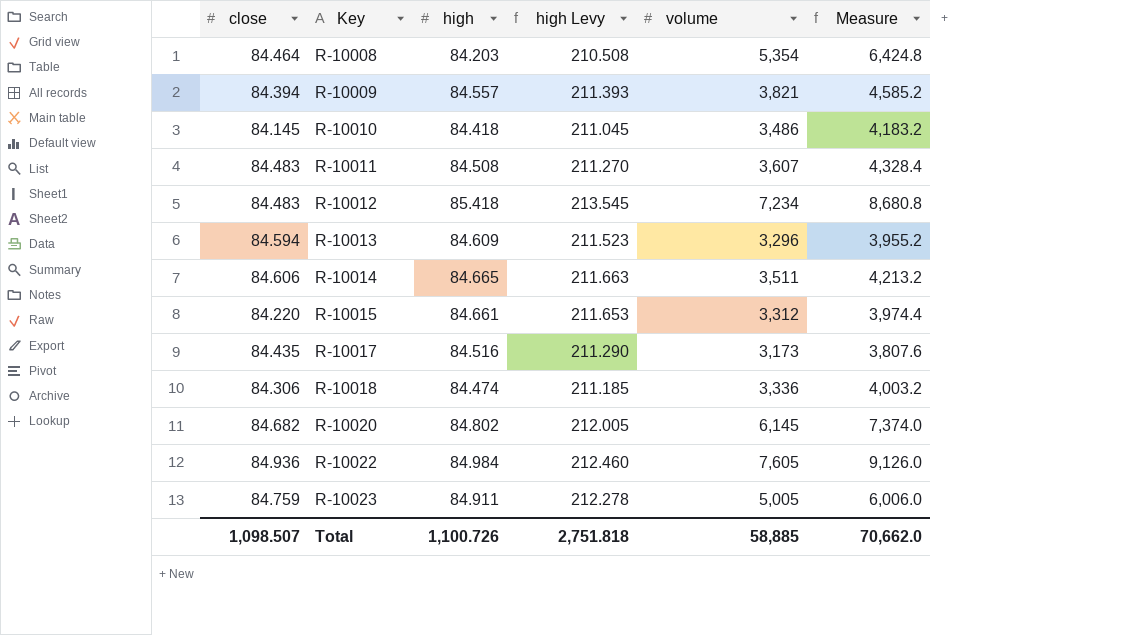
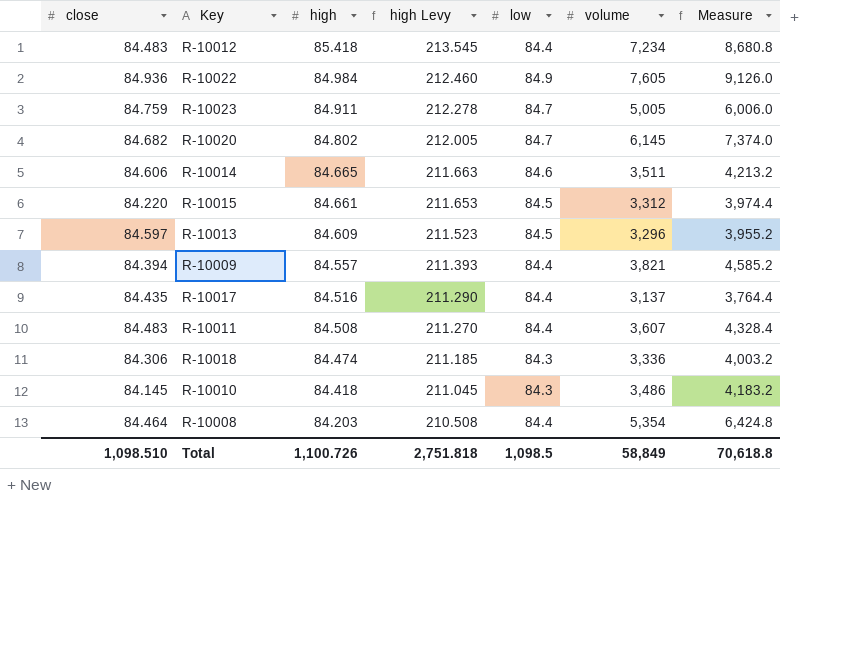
row order: Key ascending -> high descending
column low | position: none -> 5
R-10013 | close: 84.594 -> 84.597
R-10017 | volume: 3,173 -> 3,137
R-10017 | Measure: 3,807.6 -> 3,764.4
Total | close: 1,098.507 -> 1,098.510
Total | volume: 58,885 -> 58,849
Total | Measure: 70,662.0 -> 70,618.8

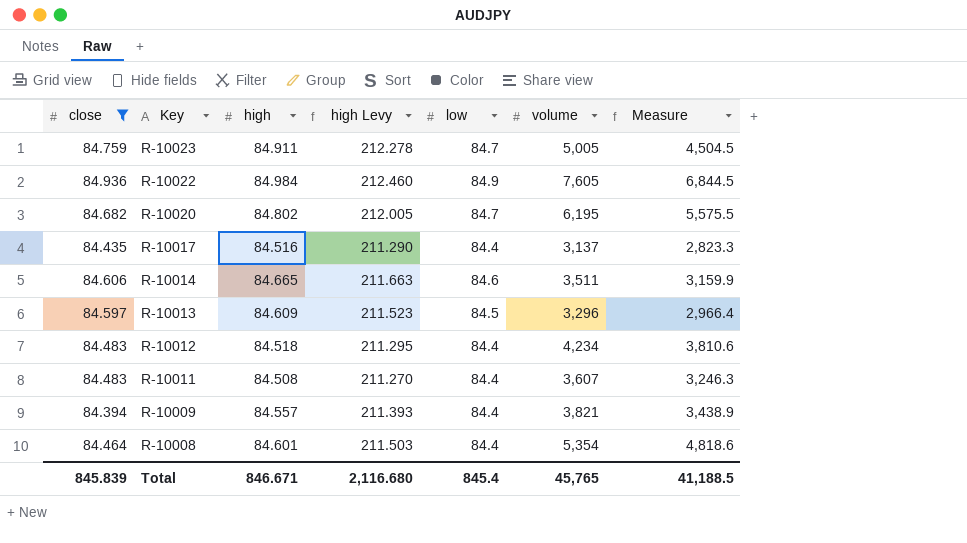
filter: none -> close >= 84.394
row order: high descending -> Key descending
column Measure | formula: [volume] * 1.2 -> [volume] * 0.9
R-10020 | volume: 6,145 -> 6,195
R-10012 | high: 85.418 -> 84.518
R-10012 | high Levy: 213.545 -> 211.295
R-10012 | volume: 7,234 -> 4,234
R-10008 | high: 84.203 -> 84.601
R-10008 | high Levy: 210.508 -> 211.503
Total | close: 1,098.510 -> 845.839
Total | high: 1,100.726 -> 846.671
Total | high Levy: 2,751.818 -> 2,116.680
Total | low: 1,098.5 -> 845.4
Total | volume: 58,849 -> 45,765
Total | Measure: 70,618.8 -> 41,188.5

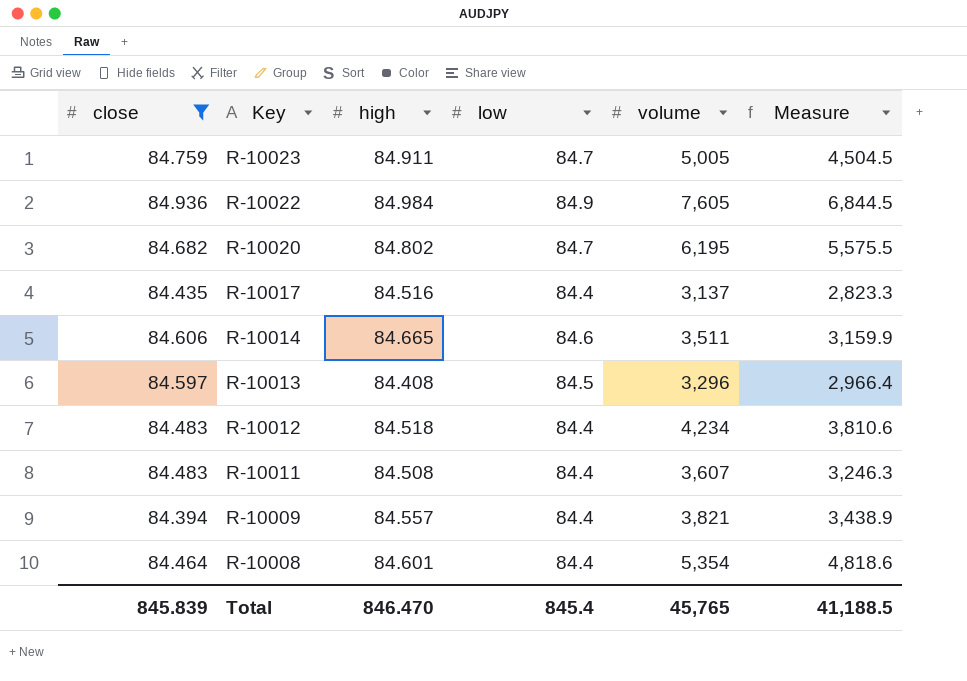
column high Levy | formula: [high] * 2.5 -> none
R-10013 | high: 84.609 -> 84.408
Total | high: 846.671 -> 846.470

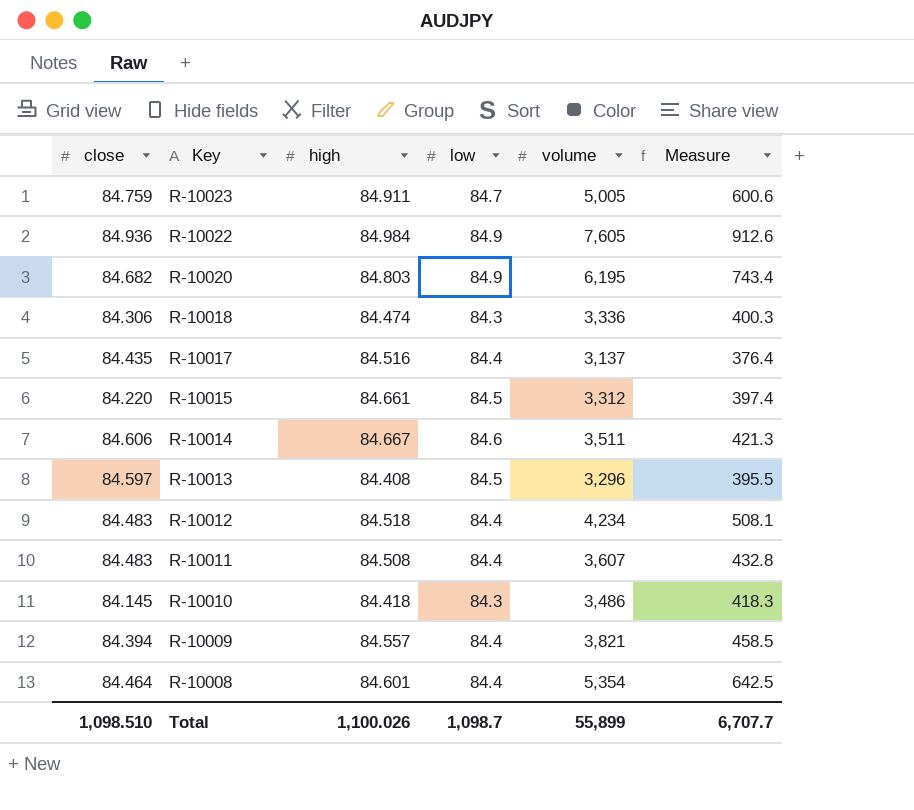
filter: close >= 84.394 -> none
column Measure | formula: [volume] * 0.9 -> [volume] * 0.12
R-10020 | high: 84.802 -> 84.803
R-10020 | low: 84.7 -> 84.9
R-10014 | high: 84.665 -> 84.667
Total | close: 845.839 -> 1,098.510
Total | high: 846.470 -> 1,100.026
Total | low: 845.4 -> 1,098.7
Total | volume: 45,765 -> 55,899
Total | Measure: 41,188.5 -> 6,707.7

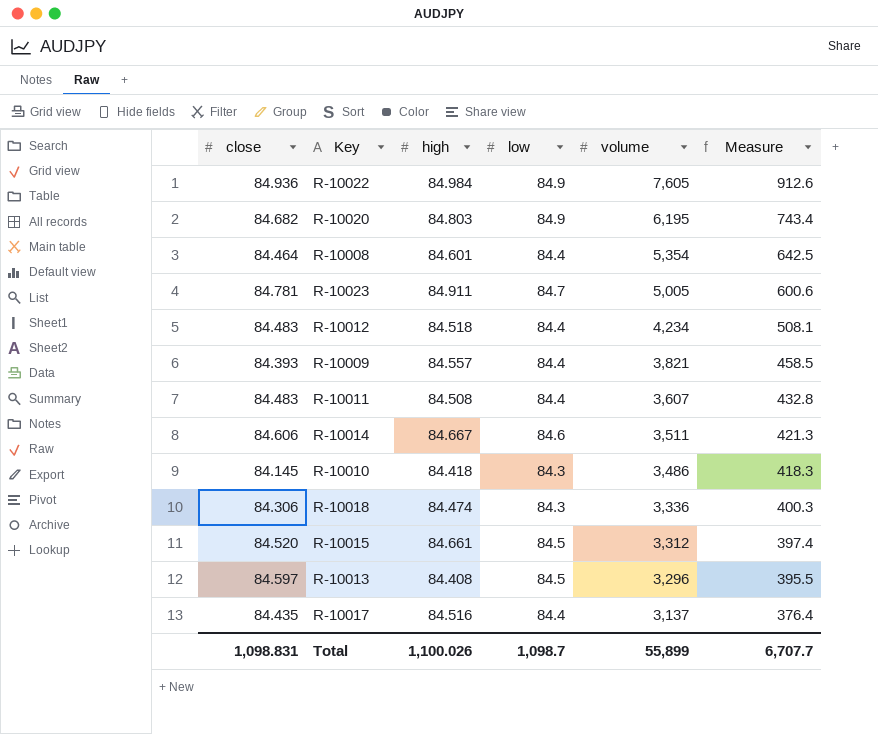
row order: Key descending -> volume descending
R-10023 | close: 84.759 -> 84.781
R-10009 | close: 84.394 -> 84.393
R-10015 | close: 84.220 -> 84.520
Total | close: 1,098.510 -> 1,098.831

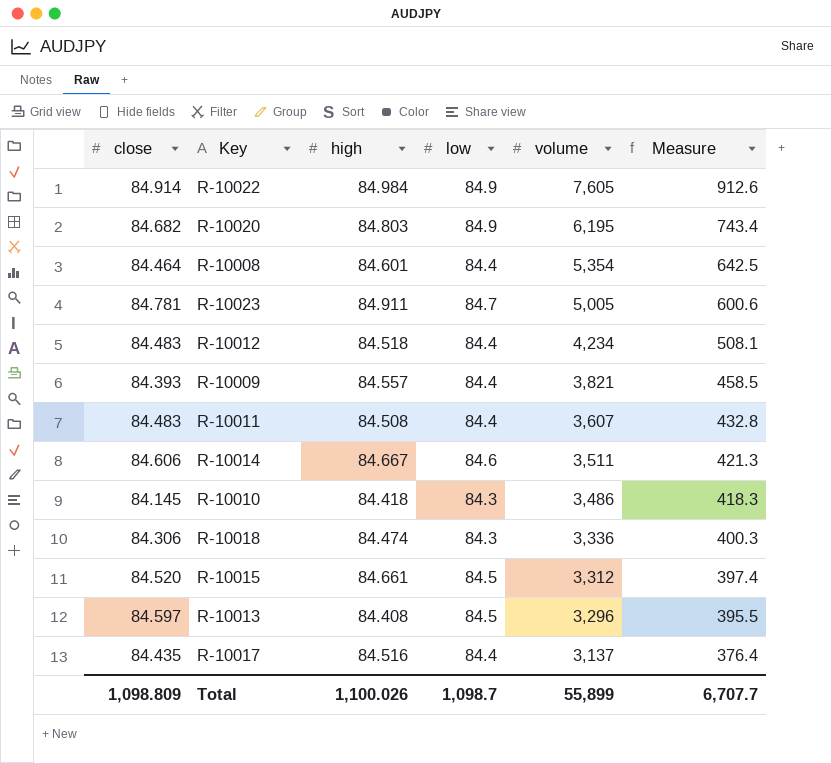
R-10022 | close: 84.936 -> 84.914
Total | close: 1,098.831 -> 1,098.809

